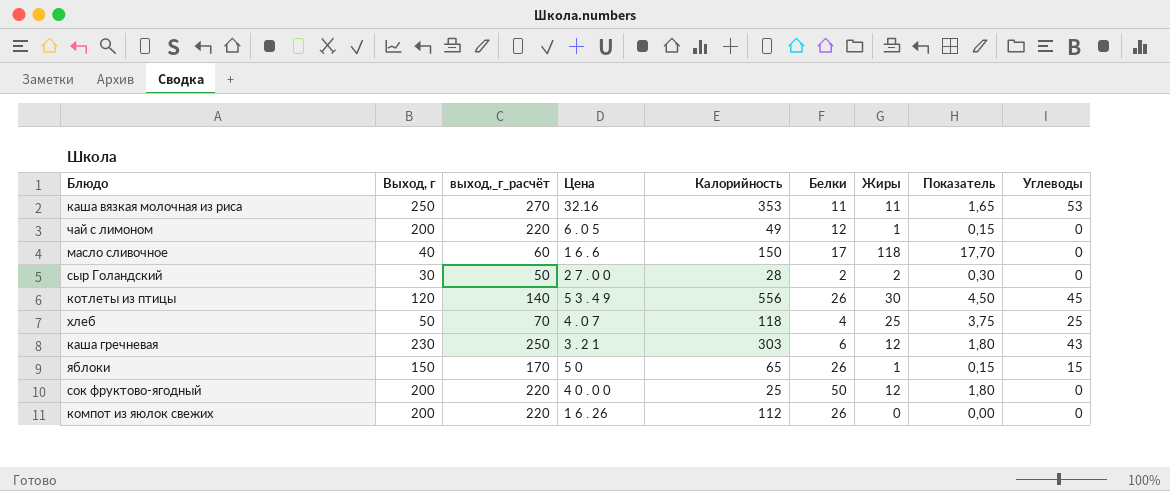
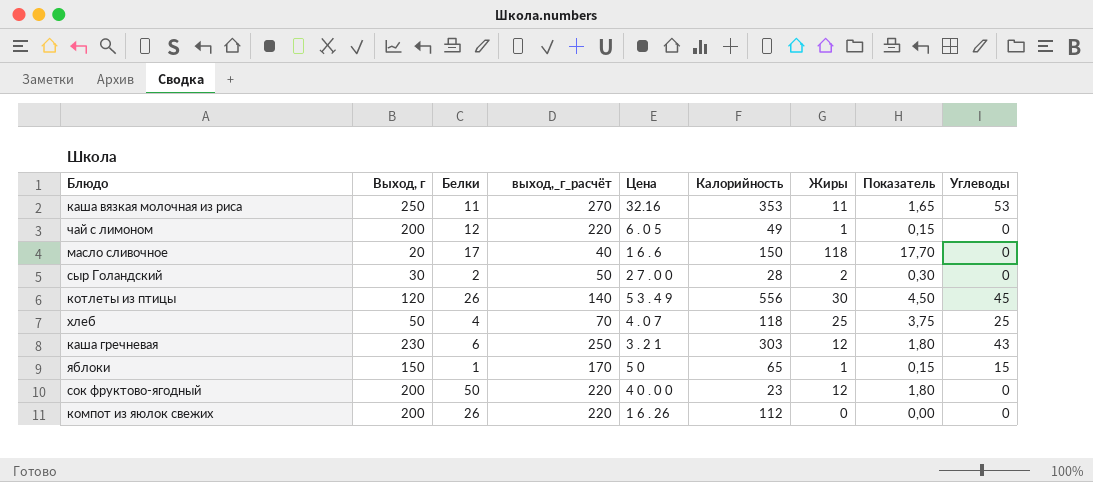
column Белки | position: 6 -> 3
масло сливочное | Выход, г: 40 -> 20
масло сливочное | выход,_г_расчёт: 60 -> 40
яблоки | Белки: 26 -> 1
сок фруктово-ягодный | Калорийность: 25 -> 23

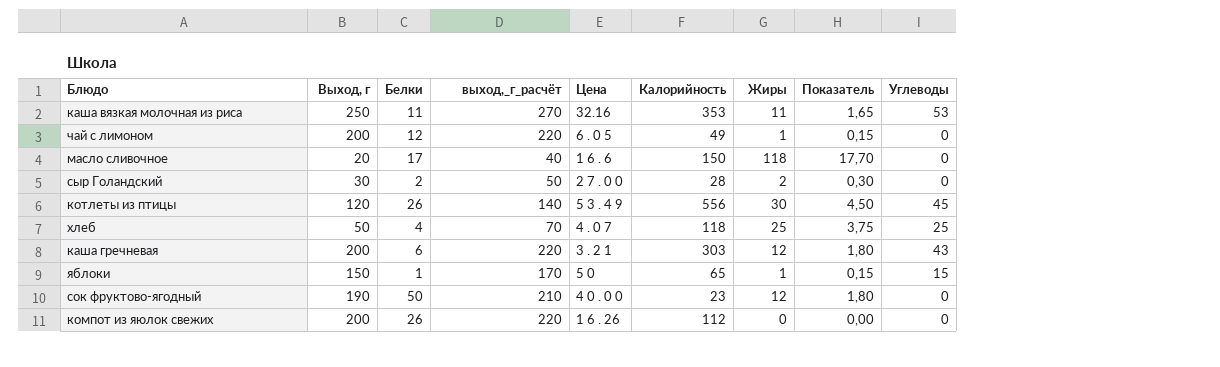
каша гречневая | Выход, г: 230 -> 200
каша гречневая | выход,_г_расчёт: 250 -> 220
сок фруктово-ягодный | Выход, г: 200 -> 190
сок фруктово-ягодный | выход,_г_расчёт: 220 -> 210

